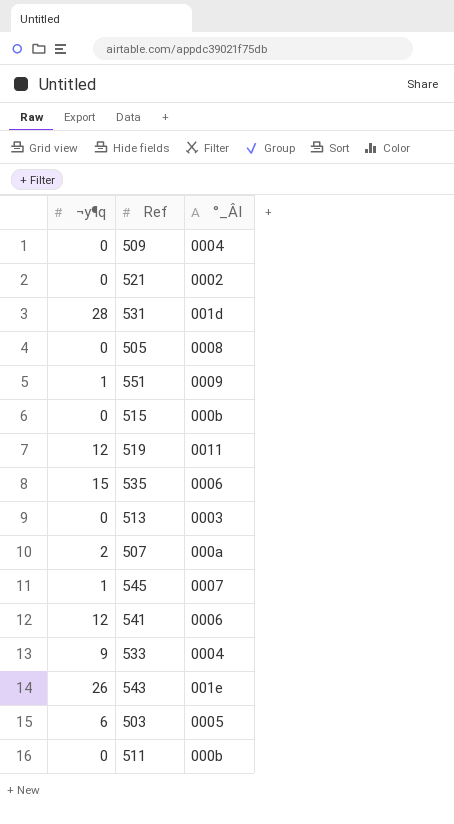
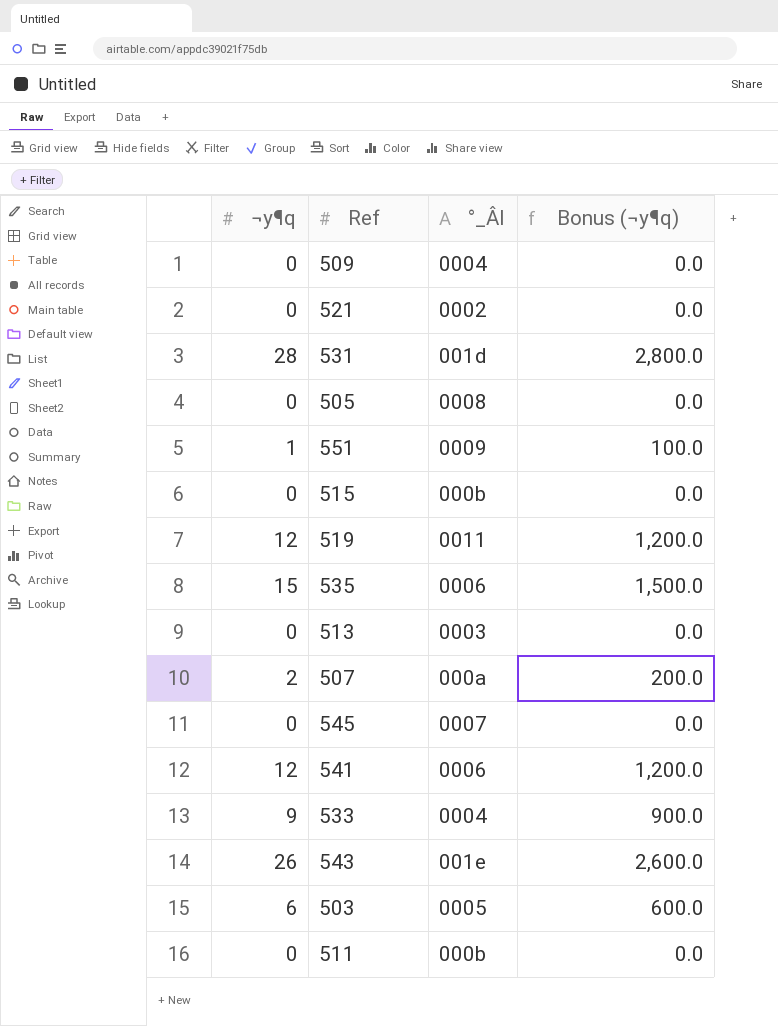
column Bonus (¬y¶q) | formula: none -> [¬y¶q] * 100
545 | ¬y¶q: 1 -> 0

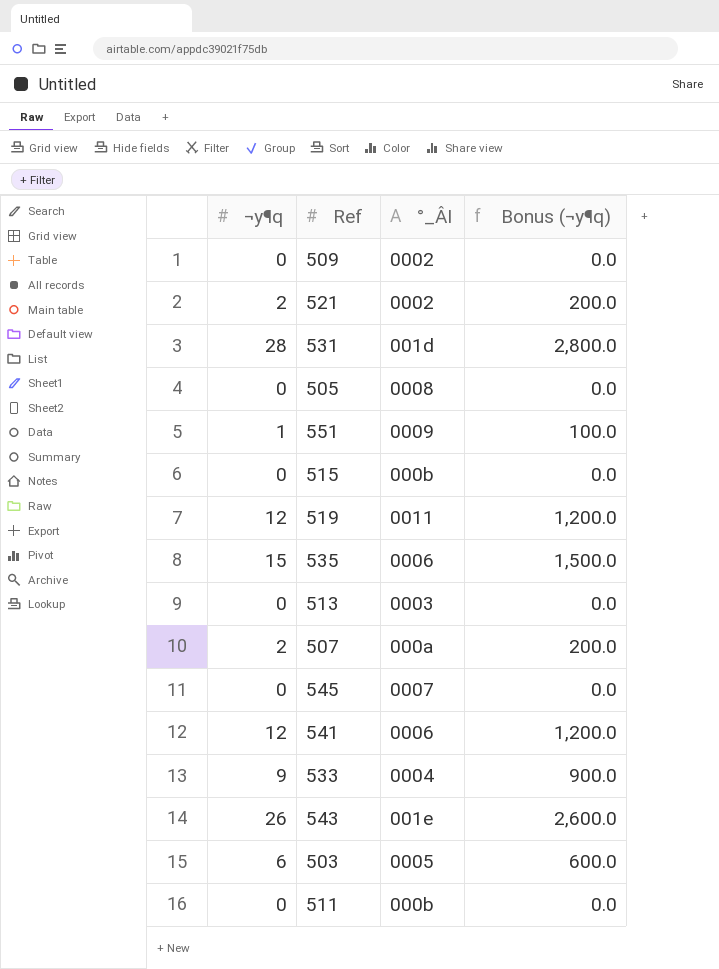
509 | °_ÂI: 0004 -> 0002
521 | ¬y¶q: 0 -> 2
521 | Bonus (¬y¶q): 0.0 -> 200.0

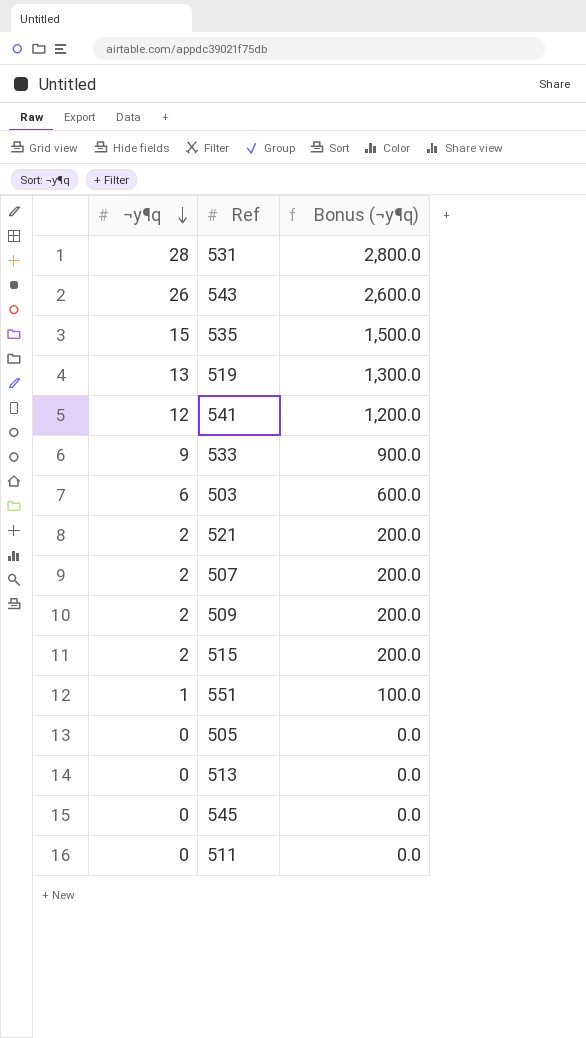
row order: none -> ¬y¶q descending
column °_ÂI | position: 3 -> none
519 | ¬y¶q: 12 -> 13
519 | Bonus (¬y¶q): 1,200.0 -> 1,300.0
509 | ¬y¶q: 0 -> 2
509 | Bonus (¬y¶q): 0.0 -> 200.0
515 | ¬y¶q: 0 -> 2
515 | Bonus (¬y¶q): 0.0 -> 200.0

